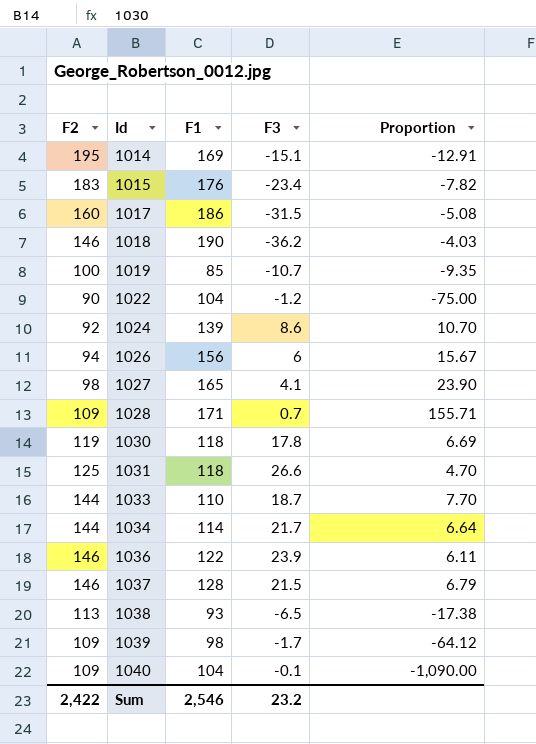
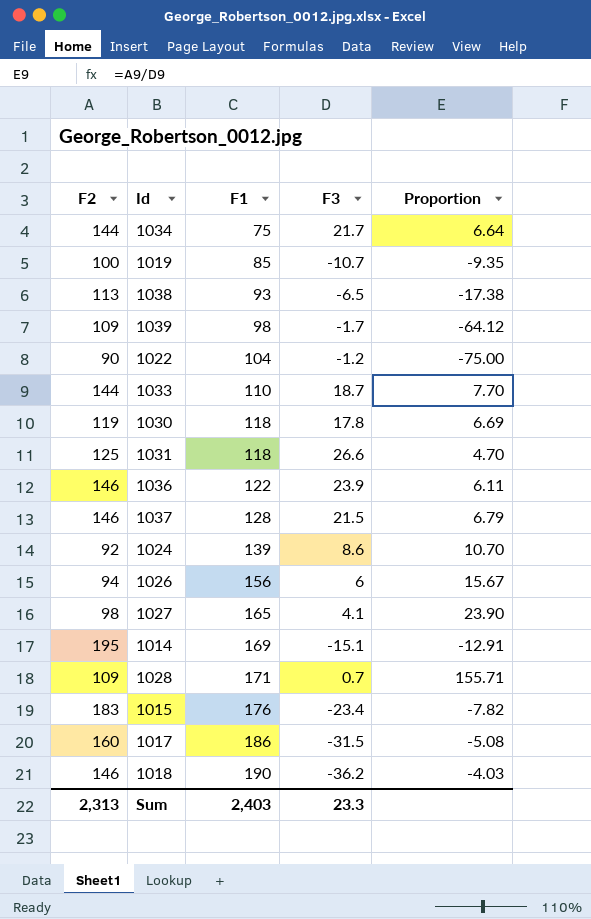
row order: Id ascending -> F1 ascending
row 1040: 109 | 104 | -0.1 | -1,090.00 -> none
1034 | F1: 114 -> 75
Sum | F2: 2,422 -> 2,313
Sum | F1: 2,546 -> 2,403
Sum | F3: 23.2 -> 23.3

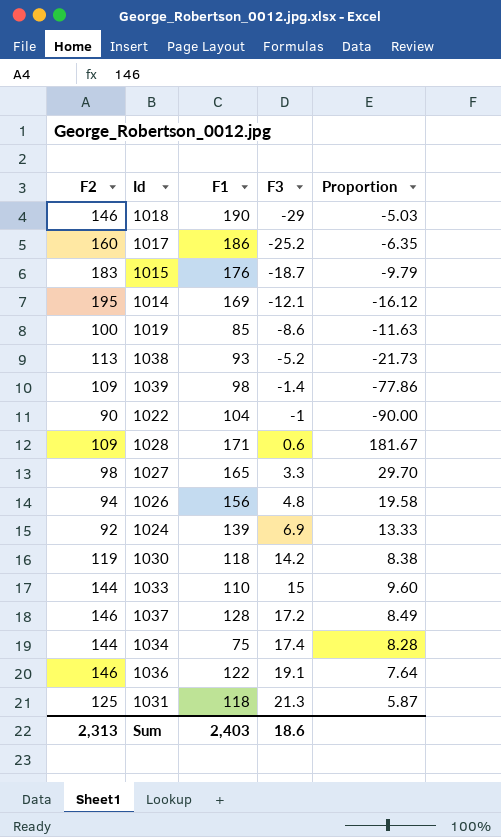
row order: F1 ascending -> F3 ascending
1018 | F3: -36.2 -> -29
1018 | Proportion: -4.03 -> -5.03
1017 | F3: -31.5 -> -25.2
1017 | Proportion: -5.08 -> -6.35
1015 | F3: -23.4 -> -18.7
1015 | Proportion: -7.82 -> -9.79
1014 | F3: -15.1 -> -12.1
1014 | Proportion: -12.91 -> -16.12
1019 | F3: -10.7 -> -8.6
1019 | Proportion: -9.35 -> -11.63
1038 | F3: -6.5 -> -5.2
1038 | Proportion: -17.38 -> -21.73
1039 | F3: -1.7 -> -1.4
1039 | Proportion: -64.12 -> -77.86
1022 | F3: -1.2 -> -1
1022 | Proportion: -75.00 -> -90.00
1028 | F3: 0.7 -> 0.6
1028 | Proportion: 155.71 -> 181.67
1027 | F3: 4.1 -> 3.3
1027 | Proportion: 23.90 -> 29.70
1026 | F3: 6 -> 4.8
1026 | Proportion: 15.67 -> 19.58
1024 | F3: 8.6 -> 6.9
1024 | Proportion: 10.70 -> 13.33
1030 | F3: 17.8 -> 14.2
1030 | Proportion: 6.69 -> 8.38
1033 | F3: 18.7 -> 15
1033 | Proportion: 7.70 -> 9.60
1037 | F3: 21.5 -> 17.2
1037 | Proportion: 6.79 -> 8.49
1034 | F3: 21.7 -> 17.4
1034 | Proportion: 6.64 -> 8.28
1036 | F3: 23.9 -> 19.1
1036 | Proportion: 6.11 -> 7.64
1031 | F3: 26.6 -> 21.3
1031 | Proportion: 4.70 -> 5.87
Sum | F3: 23.3 -> 18.6

